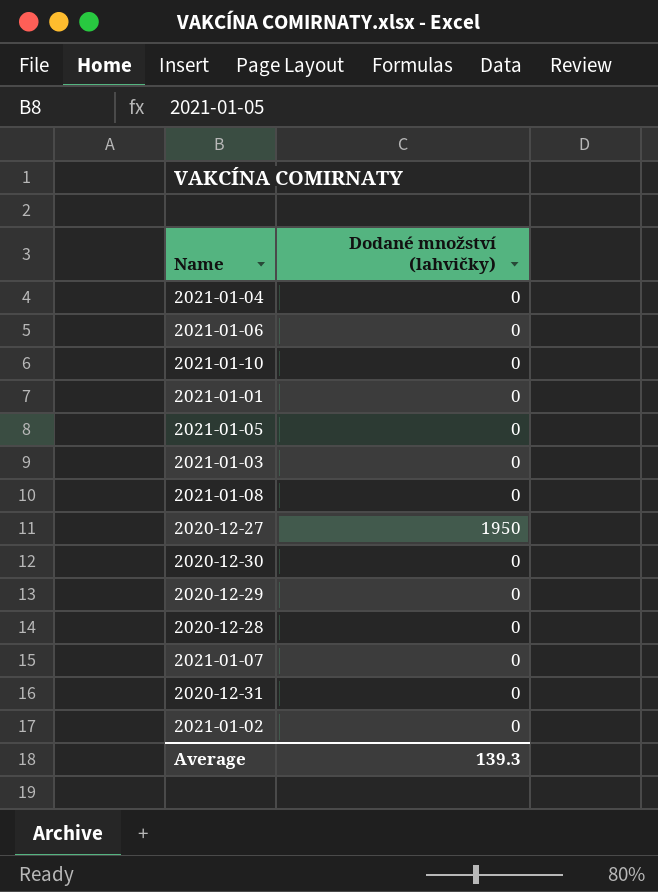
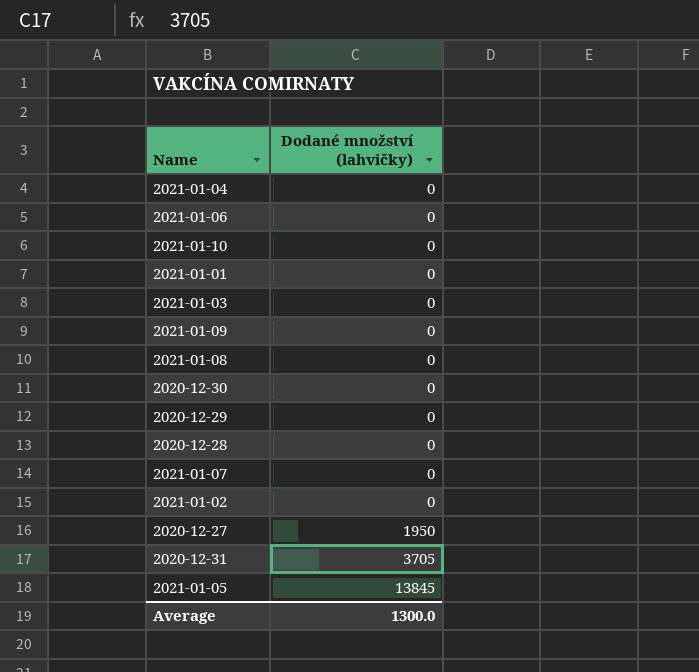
row order: none -> Dodané množství (lahvičky) ascending
row 2021-01-09: none -> 0
2020-12-31 | Dodané množství (lahvičky): 0 -> 3705
2021-01-05 | Dodané množství (lahvičky): 0 -> 13845
Average | Dodané množství (lahvičky): 139.3 -> 1300.0

